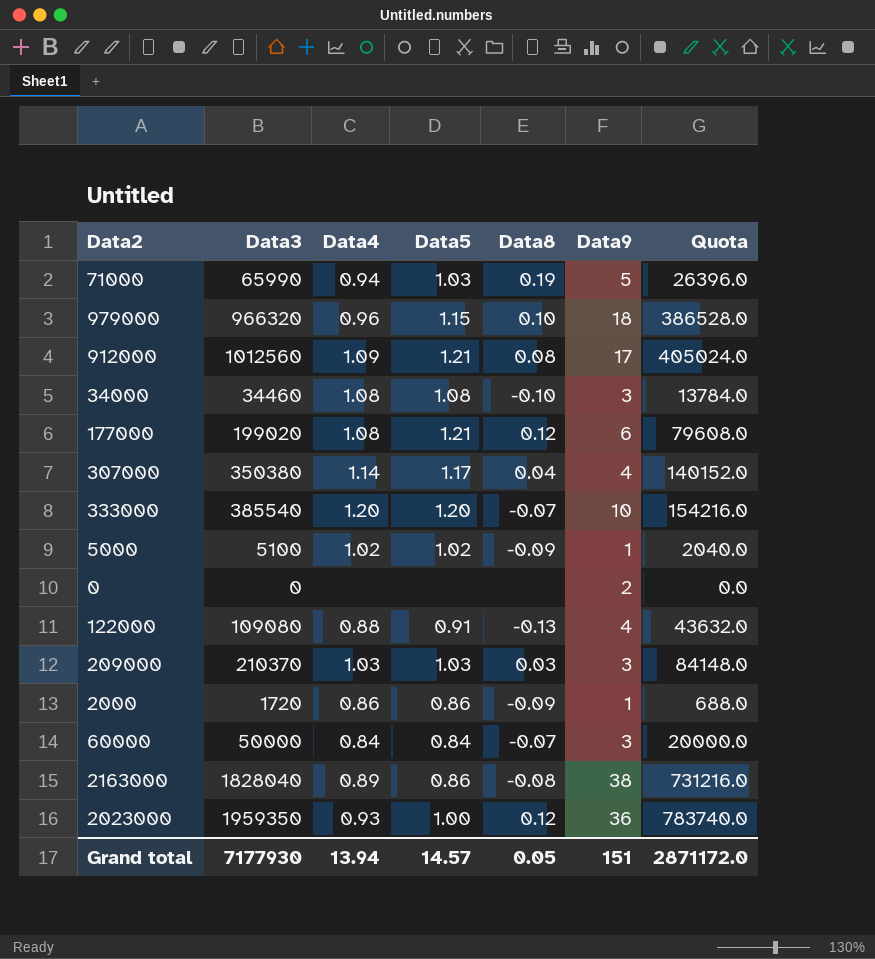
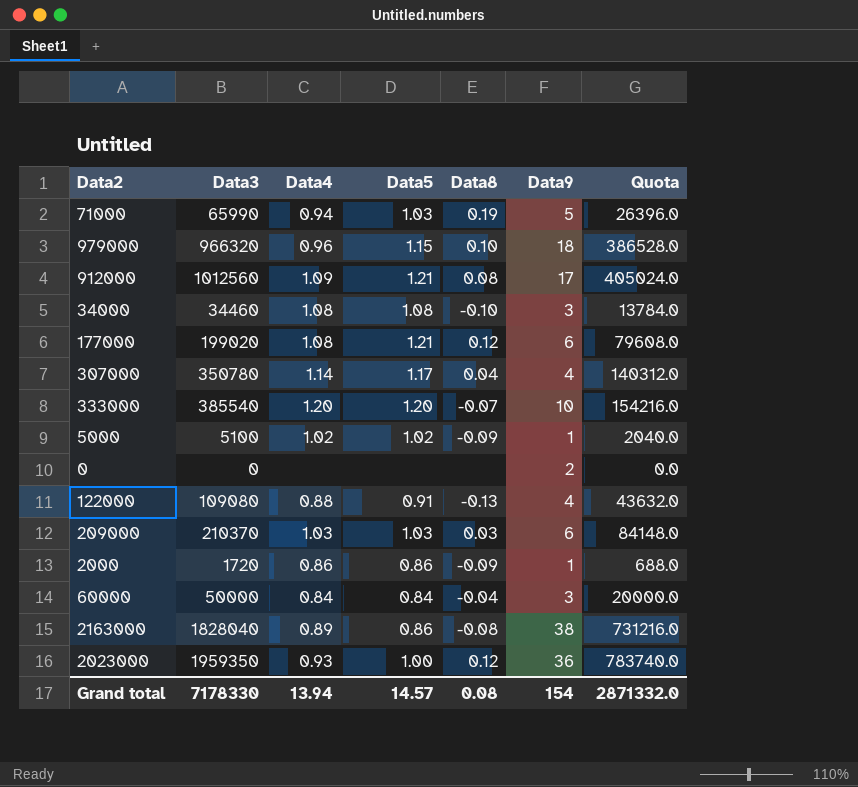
307000 | Data3: 350380 -> 350780
307000 | Quota: 140152.0 -> 140312.0
209000 | Data9: 3 -> 6
60000 | Data8: -0.07 -> -0.04
Grand total | Data3: 7177930 -> 7178330
Grand total | Data8: 0.05 -> 0.08
Grand total | Data9: 151 -> 154
Grand total | Quota: 2871172.0 -> 2871332.0

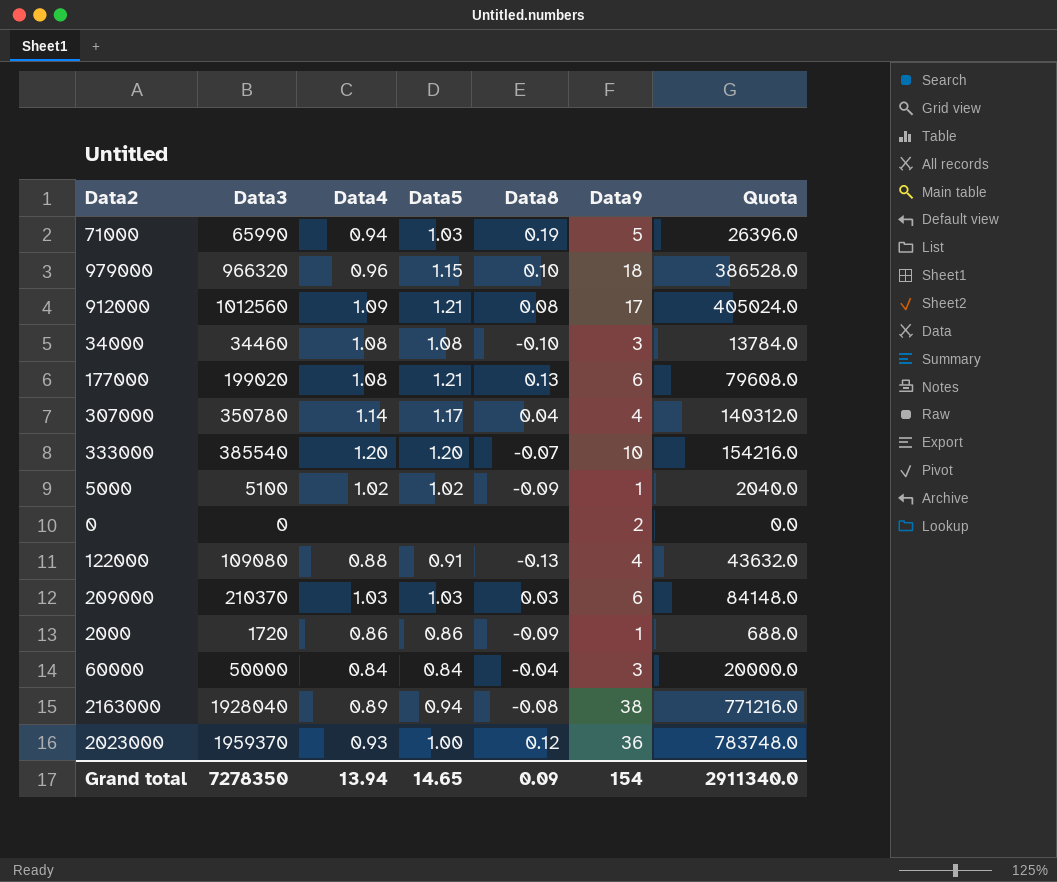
177000 | Data8: 0.12 -> 0.13
2163000 | Data3: 1828040 -> 1928040
2163000 | Data5: 0.86 -> 0.94
2163000 | Quota: 731216.0 -> 771216.0
2023000 | Data3: 1959350 -> 1959370
2023000 | Quota: 783740.0 -> 783748.0
Grand total | Data3: 7178330 -> 7278350
Grand total | Data5: 14.57 -> 14.65
Grand total | Data8: 0.08 -> 0.09
Grand total | Quota: 2871332.0 -> 2911340.0

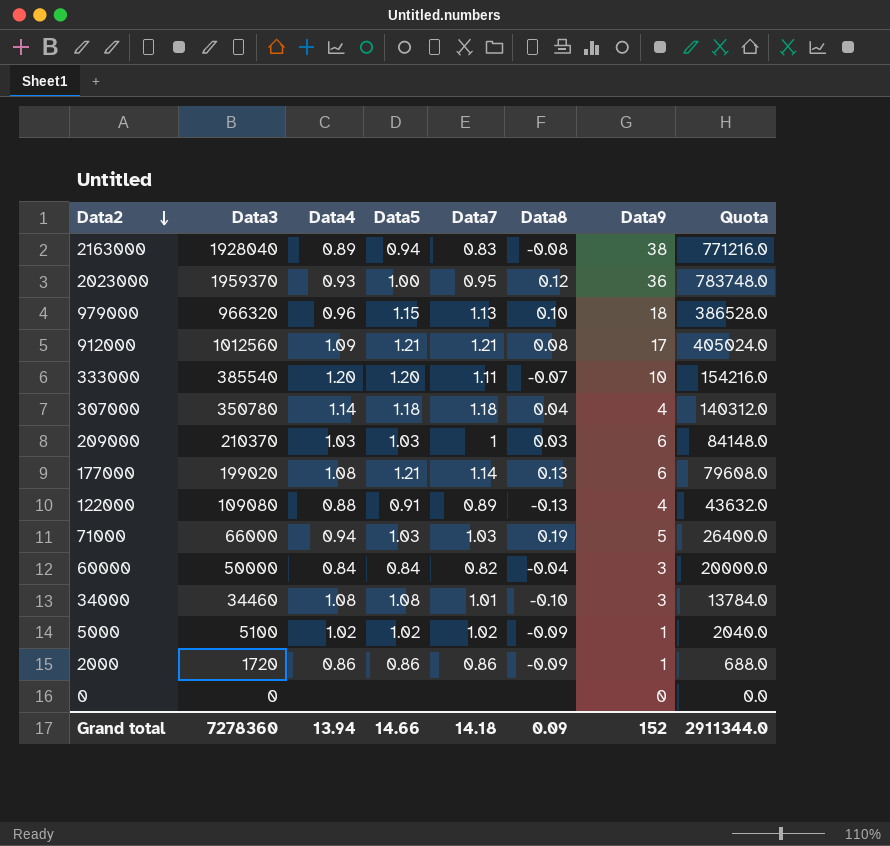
row order: none -> Data2 descending
column Data7 | position: none -> 5
307000 | Data5: 1.17 -> 1.18
71000 | Data3: 65990 -> 66000
71000 | Quota: 26396.0 -> 26400.0
0 | Data9: 2 -> 0
Grand total | Data3: 7278350 -> 7278360
Grand total | Data5: 14.65 -> 14.66
Grand total | Data9: 154 -> 152
Grand total | Quota: 2911340.0 -> 2911344.0

